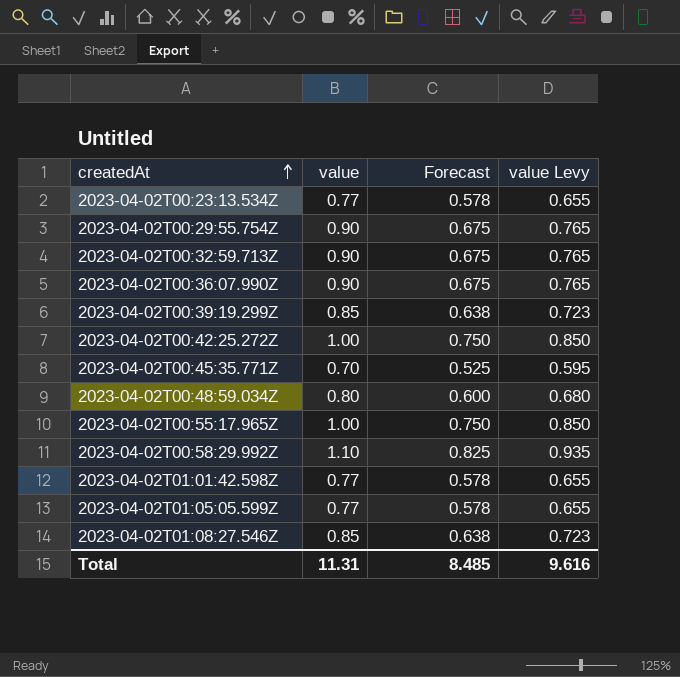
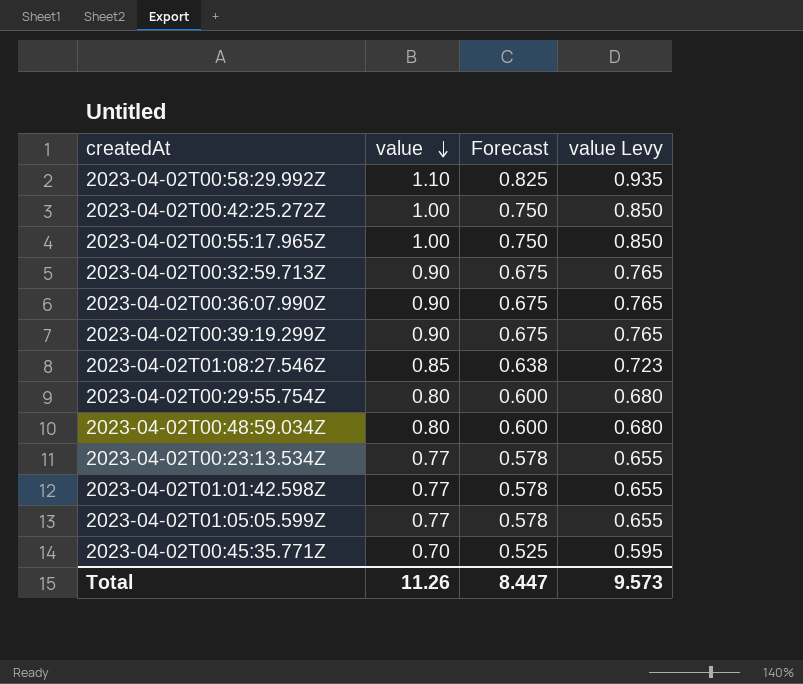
row order: createdAt ascending -> value descending
2023-04-02T00:39:19.299Z | value: 0.85 -> 0.90
2023-04-02T00:39:19.299Z | Forecast: 0.638 -> 0.675
2023-04-02T00:39:19.299Z | value Levy: 0.723 -> 0.765
2023-04-02T00:29:55.754Z | value: 0.90 -> 0.80
2023-04-02T00:29:55.754Z | Forecast: 0.675 -> 0.600
2023-04-02T00:29:55.754Z | value Levy: 0.765 -> 0.680
Total | value: 11.31 -> 11.26
Total | Forecast: 8.485 -> 8.447
Total | value Levy: 9.616 -> 9.573

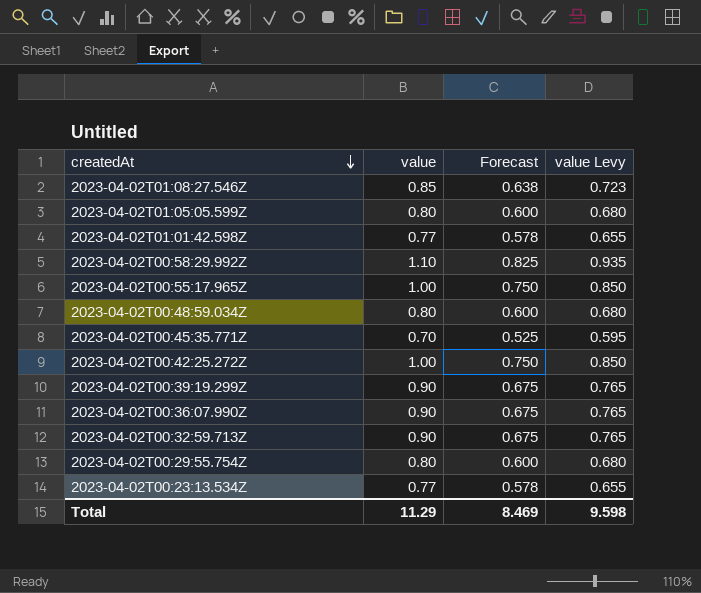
row order: value descending -> createdAt descending
2023-04-02T01:05:05.599Z | value: 0.77 -> 0.80
2023-04-02T01:05:05.599Z | Forecast: 0.578 -> 0.600
2023-04-02T01:05:05.599Z | value Levy: 0.655 -> 0.680
Total | value: 11.26 -> 11.29
Total | Forecast: 8.447 -> 8.469
Total | value Levy: 9.573 -> 9.598

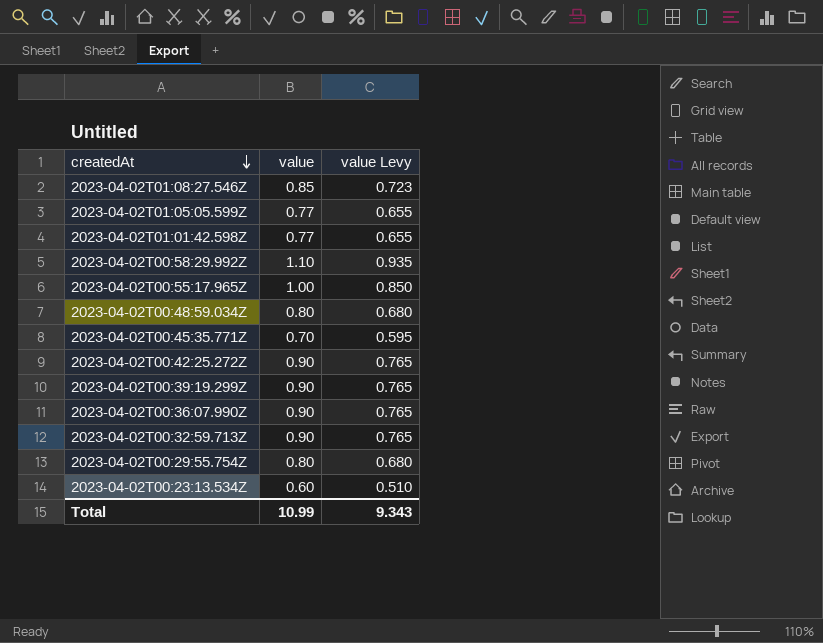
column Forecast | formula: [value] * 0.75 -> none
2023-04-02T01:05:05.599Z | value: 0.80 -> 0.77
2023-04-02T01:05:05.599Z | value Levy: 0.680 -> 0.655
2023-04-02T00:42:25.272Z | value: 1.00 -> 0.90
2023-04-02T00:42:25.272Z | value Levy: 0.850 -> 0.765
2023-04-02T00:23:13.534Z | value: 0.77 -> 0.60
2023-04-02T00:23:13.534Z | value Levy: 0.655 -> 0.510
Total | value: 11.29 -> 10.99
Total | value Levy: 9.598 -> 9.343

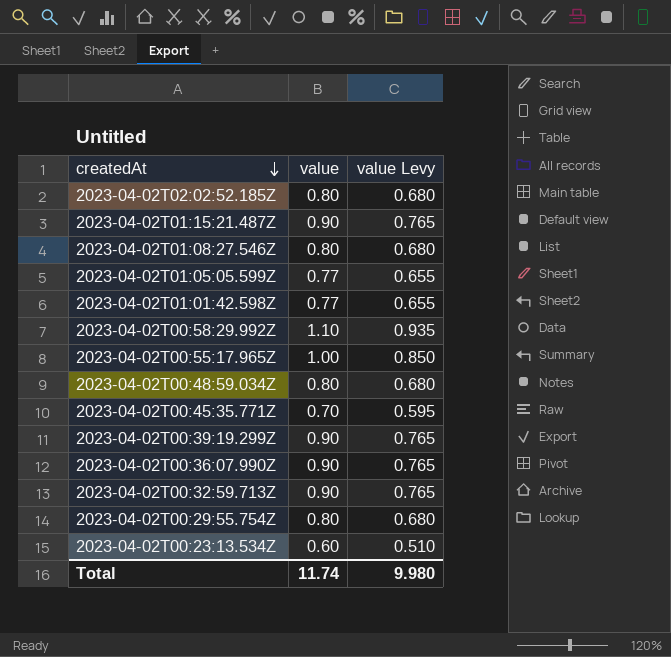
row 2023-04-02T00:42:25.272Z: 0.90 | 0.765 -> none
row 2023-04-02T02:02:52.185Z: none -> 0.80 | 0.680
row 2023-04-02T01:15:21.487Z: none -> 0.90 | 0.765
2023-04-02T01:08:27.546Z | value: 0.85 -> 0.80
2023-04-02T01:08:27.546Z | value Levy: 0.723 -> 0.680
Total | value: 10.99 -> 11.74
Total | value Levy: 9.343 -> 9.980

